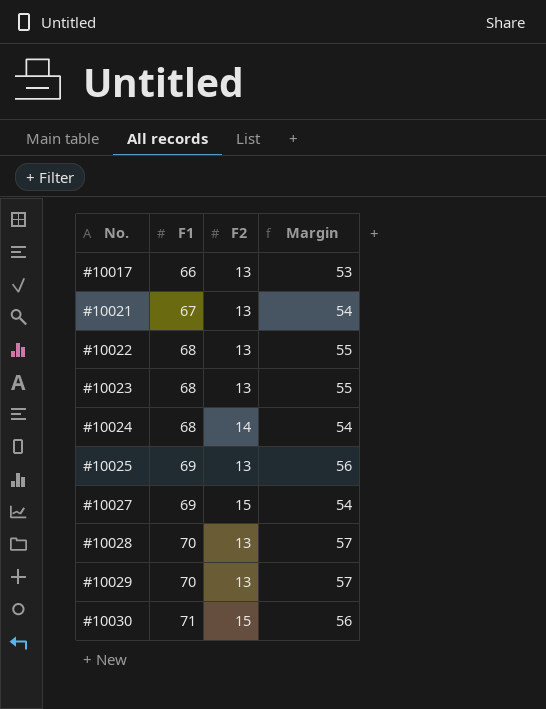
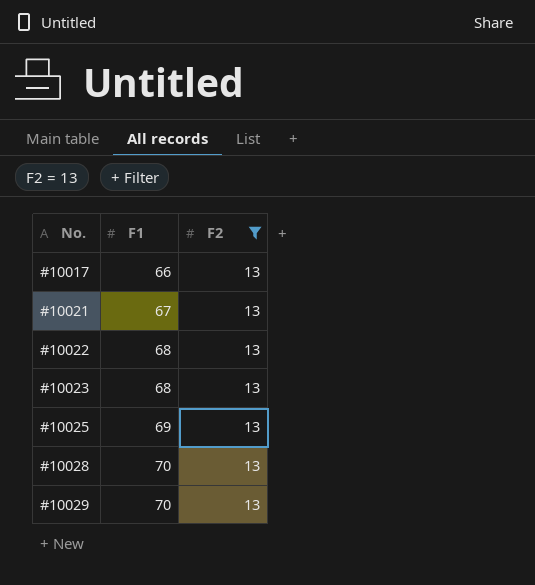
filter: none -> F2 = 13
column Margin | formula: [F1] - [F2] -> none

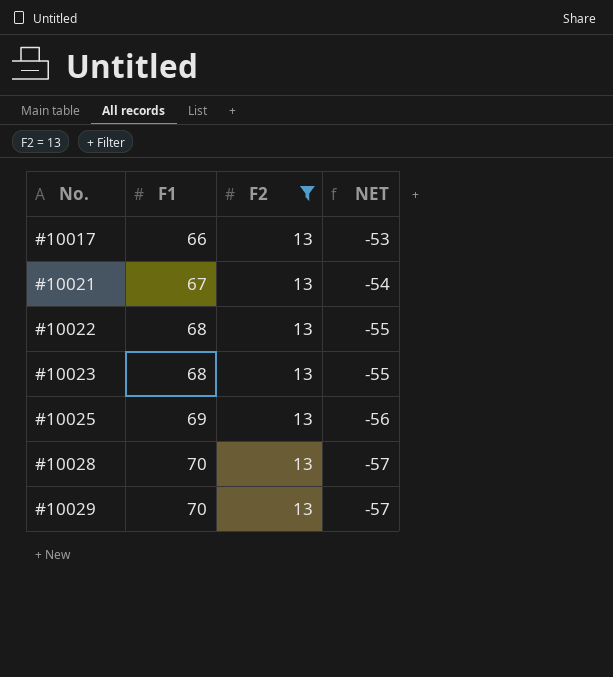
column NET | formula: none -> [F2] - [F1]

